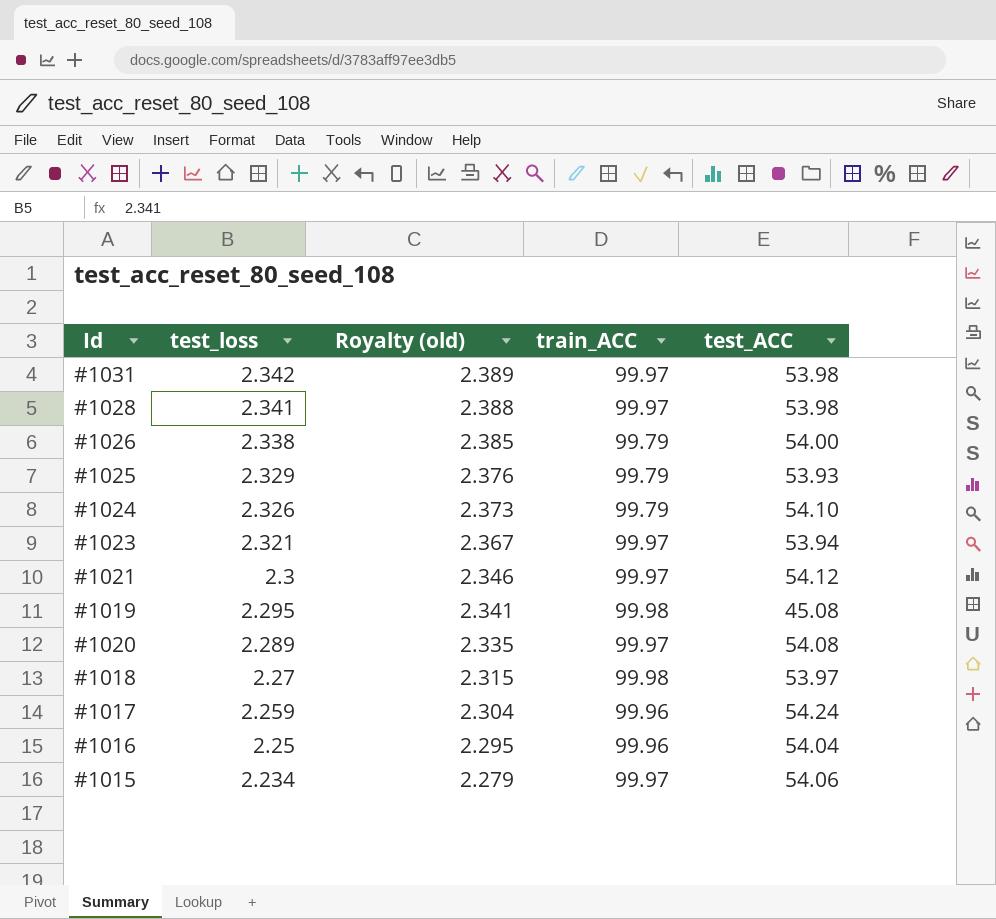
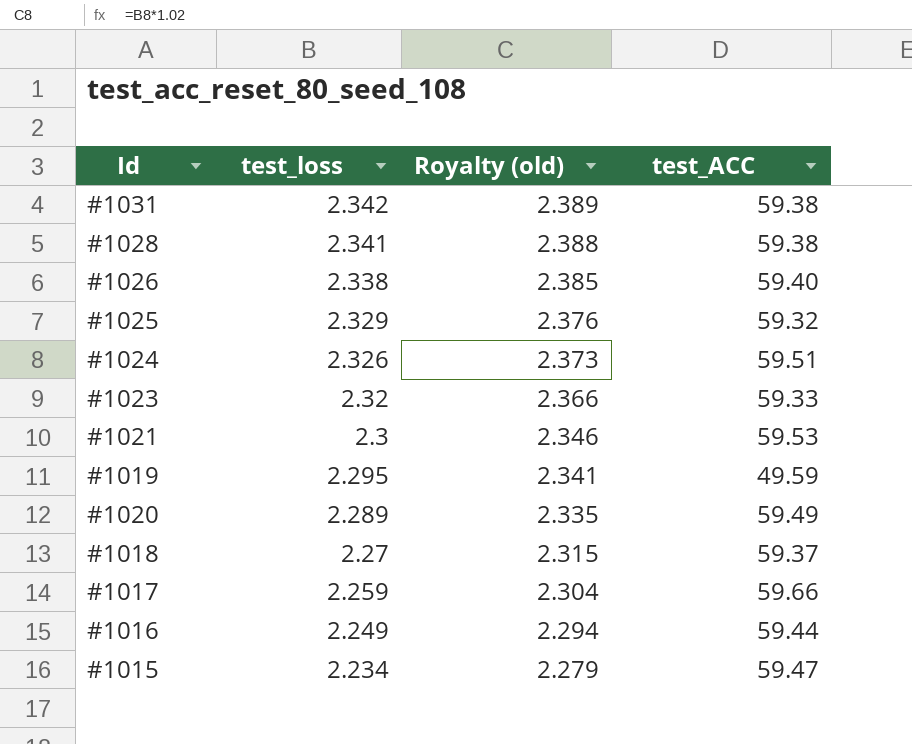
column train_ACC | position: 4 -> none
#1031 | test_ACC: 53.98 -> 59.38
#1028 | test_ACC: 53.98 -> 59.38
#1026 | test_ACC: 54.00 -> 59.40
#1025 | test_ACC: 53.93 -> 59.32
#1024 | test_ACC: 54.10 -> 59.51
#1023 | test_loss: 2.321 -> 2.32
#1023 | Royalty (old): 2.367 -> 2.366
#1023 | test_ACC: 53.94 -> 59.33
#1021 | test_ACC: 54.12 -> 59.53
#1019 | test_ACC: 45.08 -> 49.59
#1020 | test_ACC: 54.08 -> 59.49
#1018 | test_ACC: 53.97 -> 59.37
#1017 | test_ACC: 54.24 -> 59.66
#1016 | test_loss: 2.25 -> 2.249
#1016 | Royalty (old): 2.295 -> 2.294
#1016 | test_ACC: 54.04 -> 59.44
#1015 | test_ACC: 54.06 -> 59.47

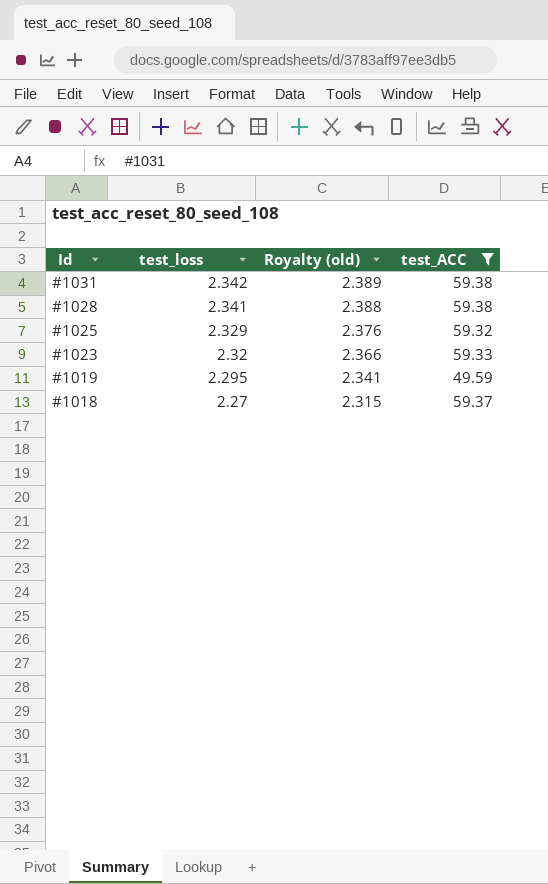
filter: none -> test_ACC <= 59.38

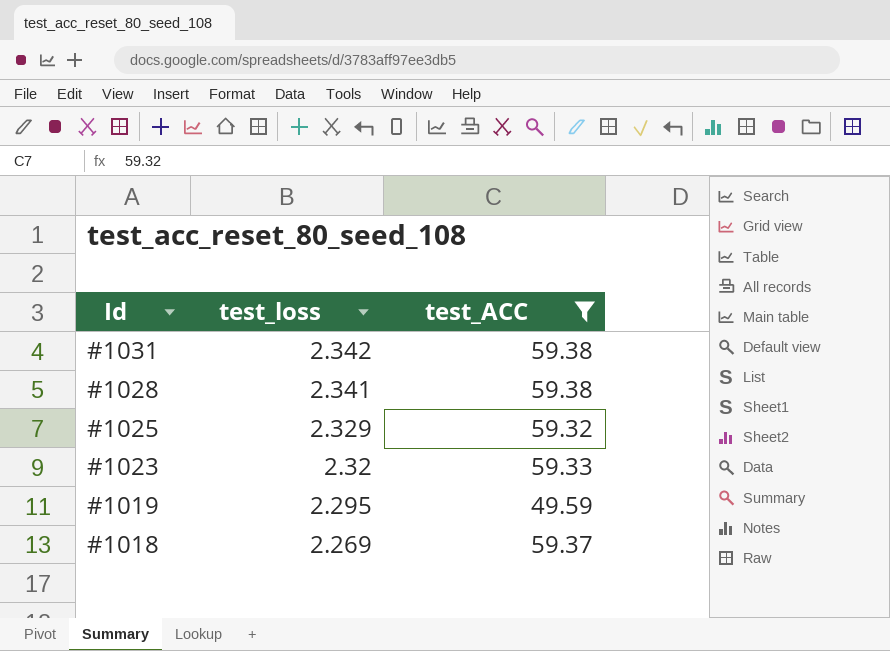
column Royalty (old) | formula: [test_loss] * 1.02 -> none
#1018 | test_loss: 2.27 -> 2.269

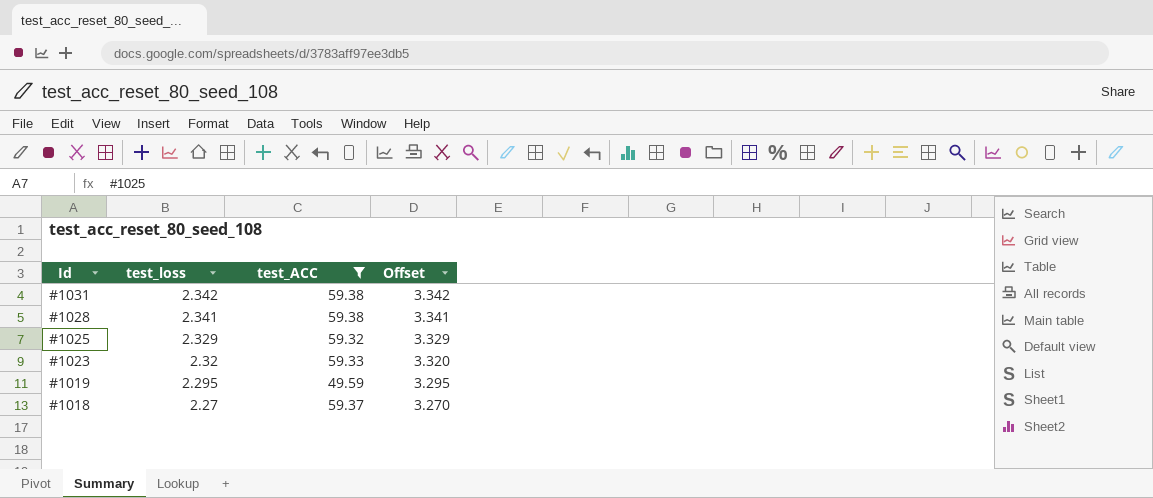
column Offset | formula: none -> [test_loss] + 1
#1018 | test_loss: 2.269 -> 2.27

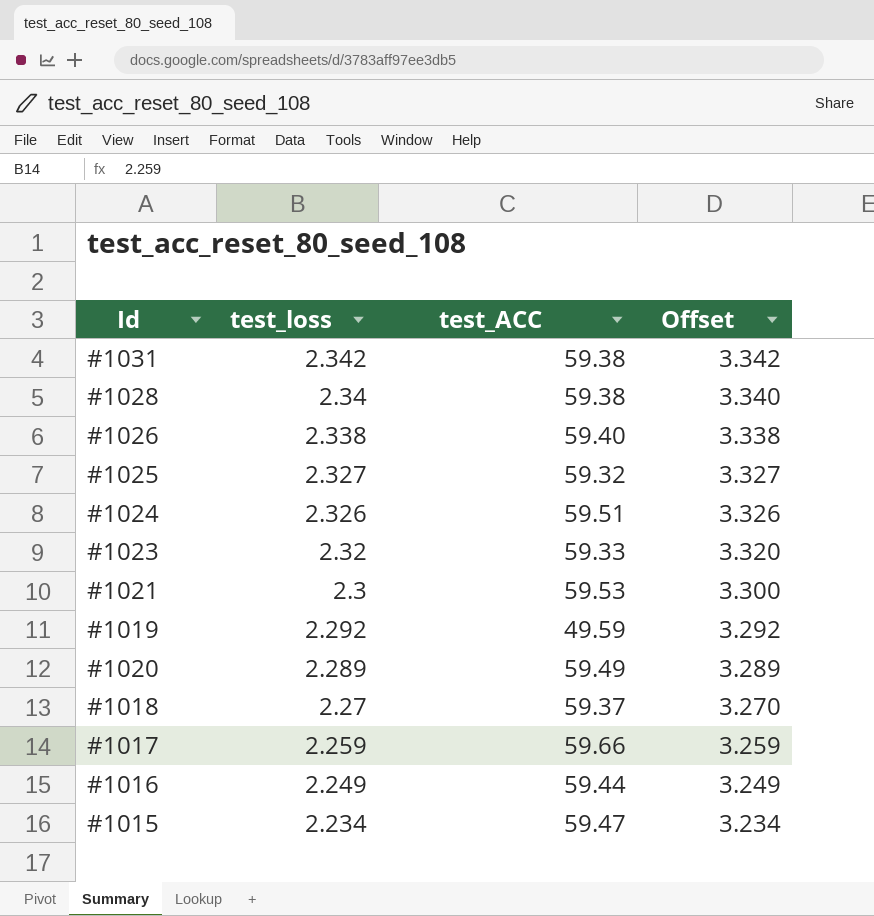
filter: test_ACC <= 59.38 -> none
#1028 | test_loss: 2.341 -> 2.34
#1028 | Offset: 3.341 -> 3.340
#1025 | test_loss: 2.329 -> 2.327
#1025 | Offset: 3.329 -> 3.327
#1019 | test_loss: 2.295 -> 2.292
#1019 | Offset: 3.295 -> 3.292

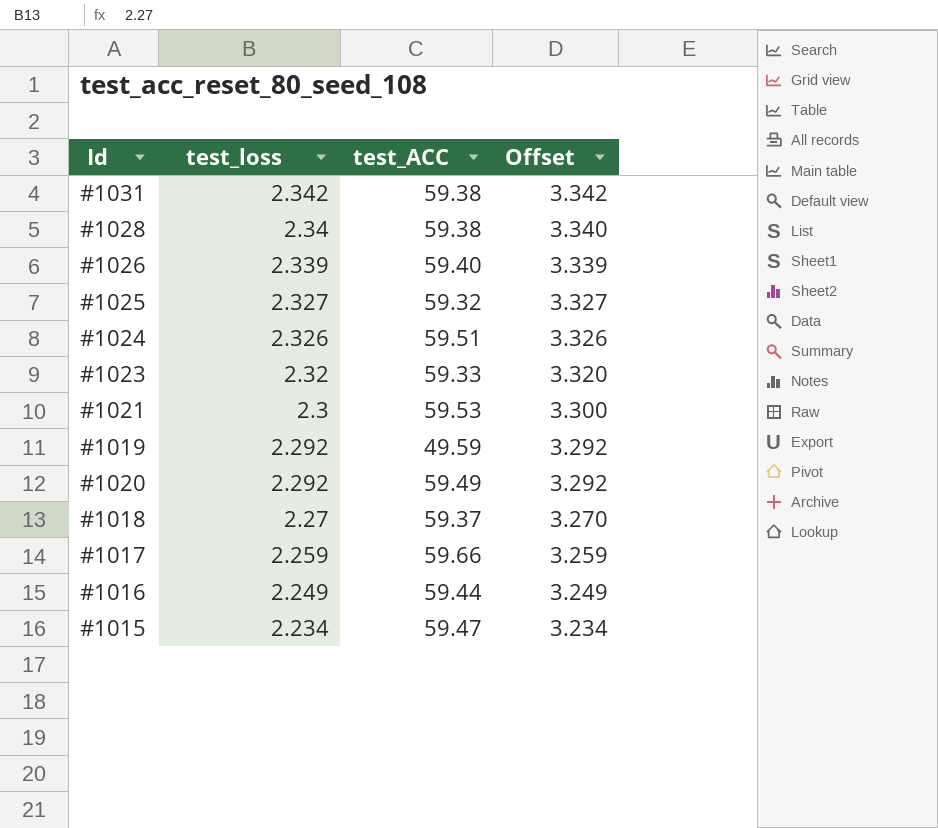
#1026 | test_loss: 2.338 -> 2.339
#1026 | Offset: 3.338 -> 3.339
#1020 | test_loss: 2.289 -> 2.292
#1020 | Offset: 3.289 -> 3.292

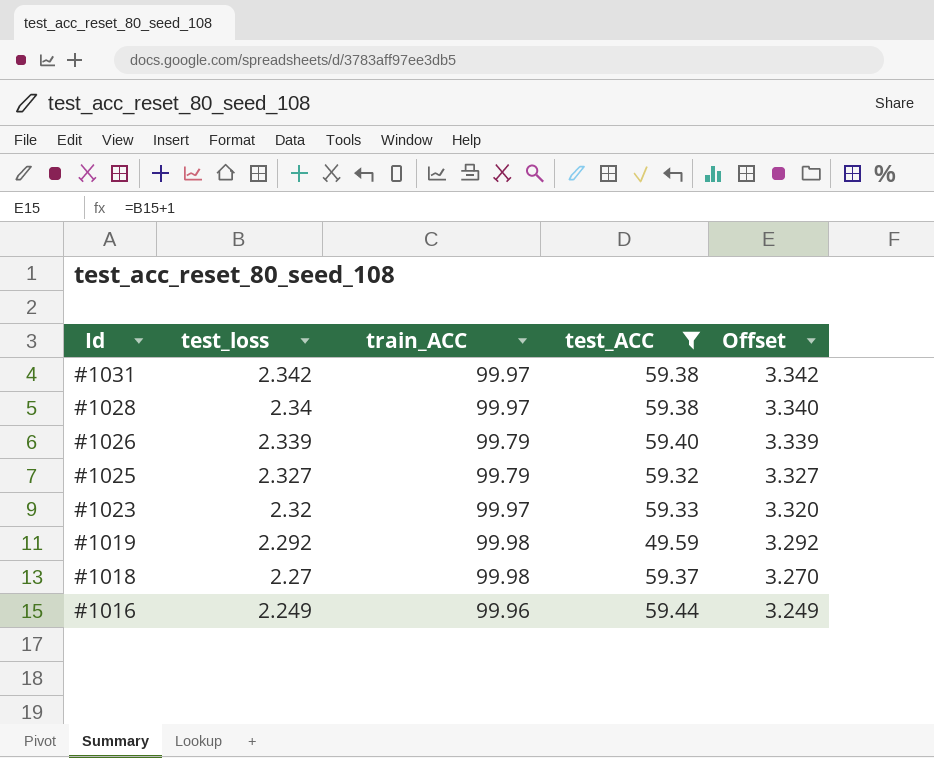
filter: none -> test_ACC <= 59.44
column train_ACC | position: none -> 3

